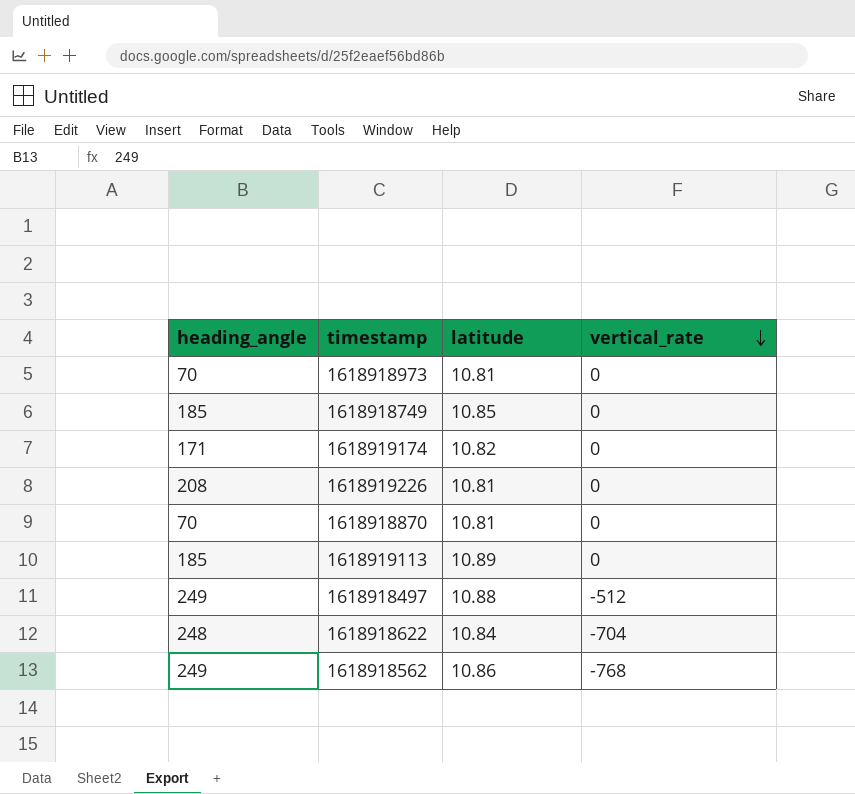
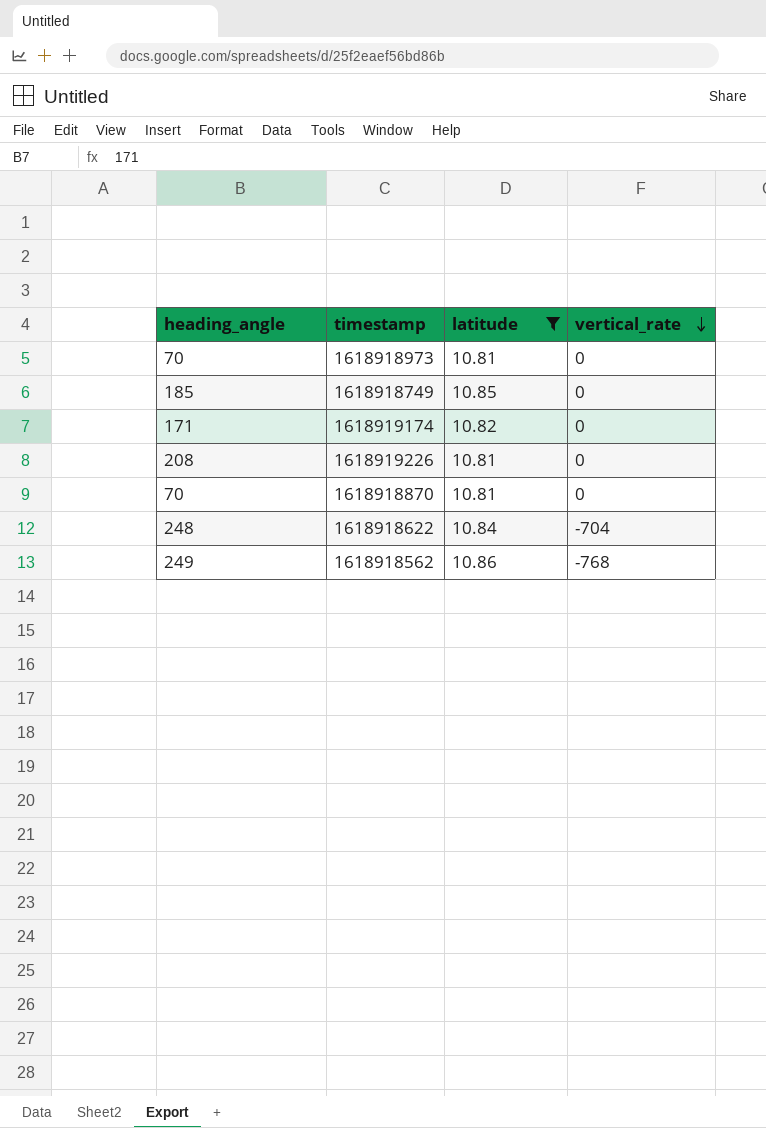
filter: none -> latitude <= 10.86

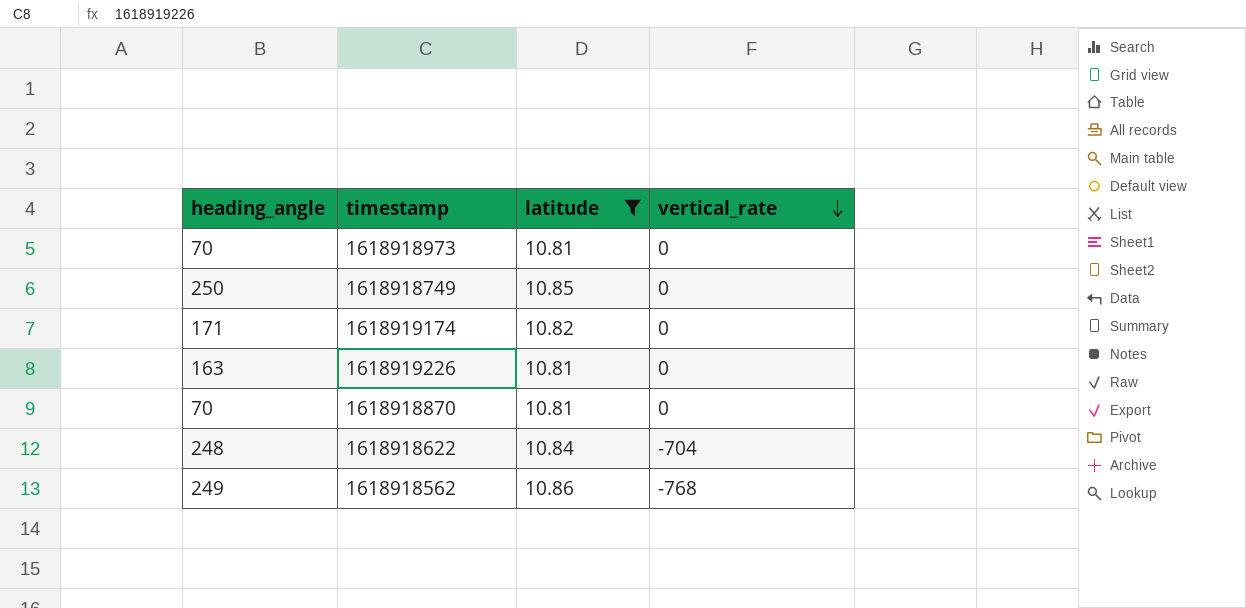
1618918749 | heading_angle: 185 -> 250
1618919226 | heading_angle: 208 -> 163

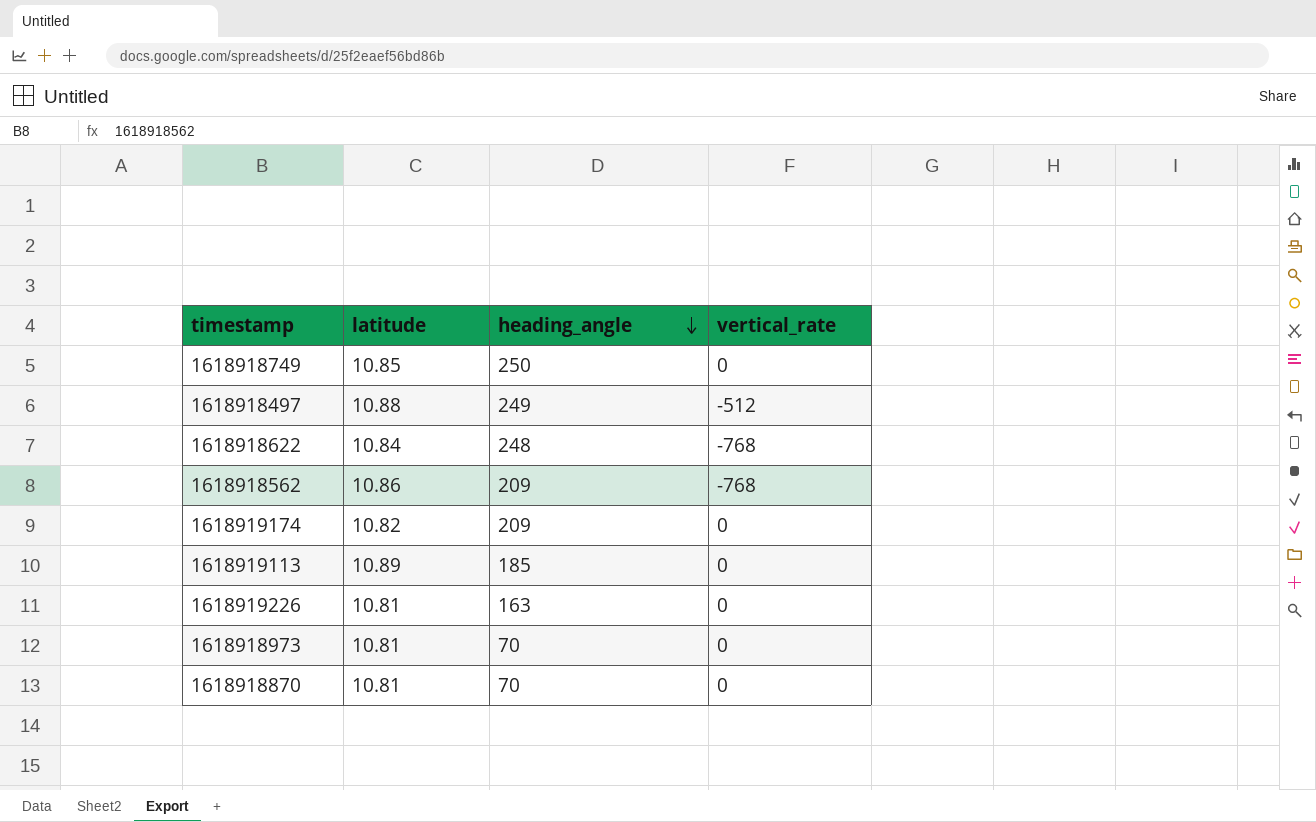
filter: latitude <= 10.86 -> none
row order: vertical_rate descending -> heading_angle descending
column heading_angle | position: 1 -> 3
1618918622 | vertical_rate: -704 -> -768
1618918562 | heading_angle: 249 -> 209
1618919174 | heading_angle: 171 -> 209

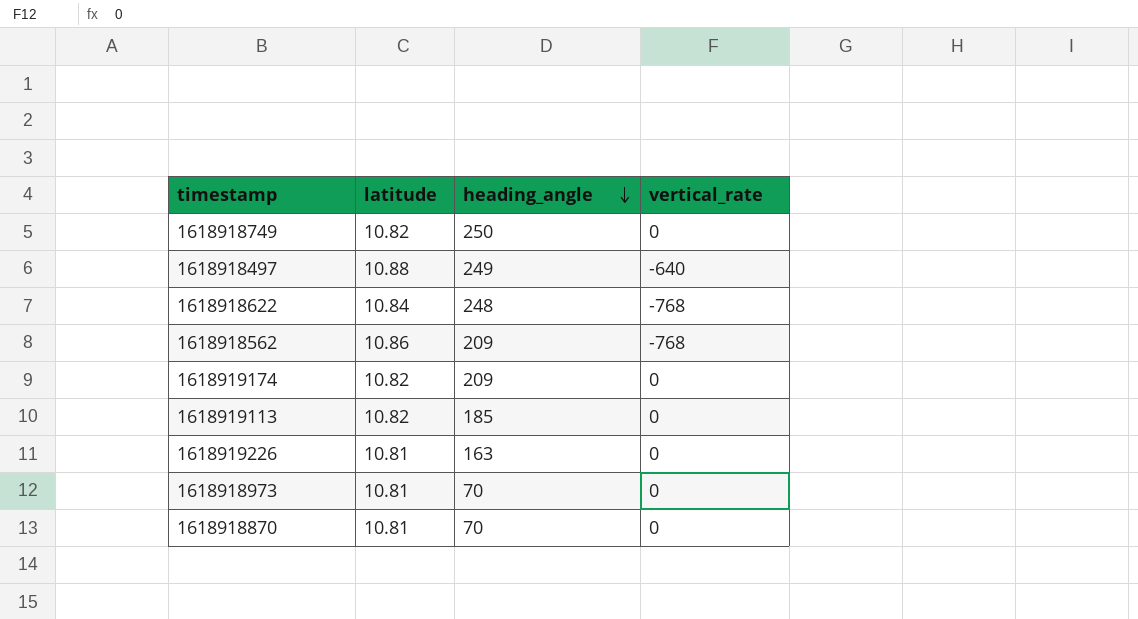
1618918749 | latitude: 10.85 -> 10.82
1618918497 | vertical_rate: -512 -> -640
1618919113 | latitude: 10.89 -> 10.82

